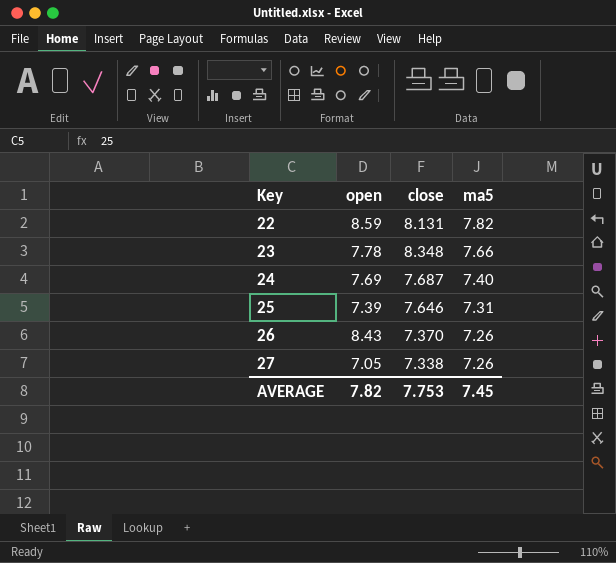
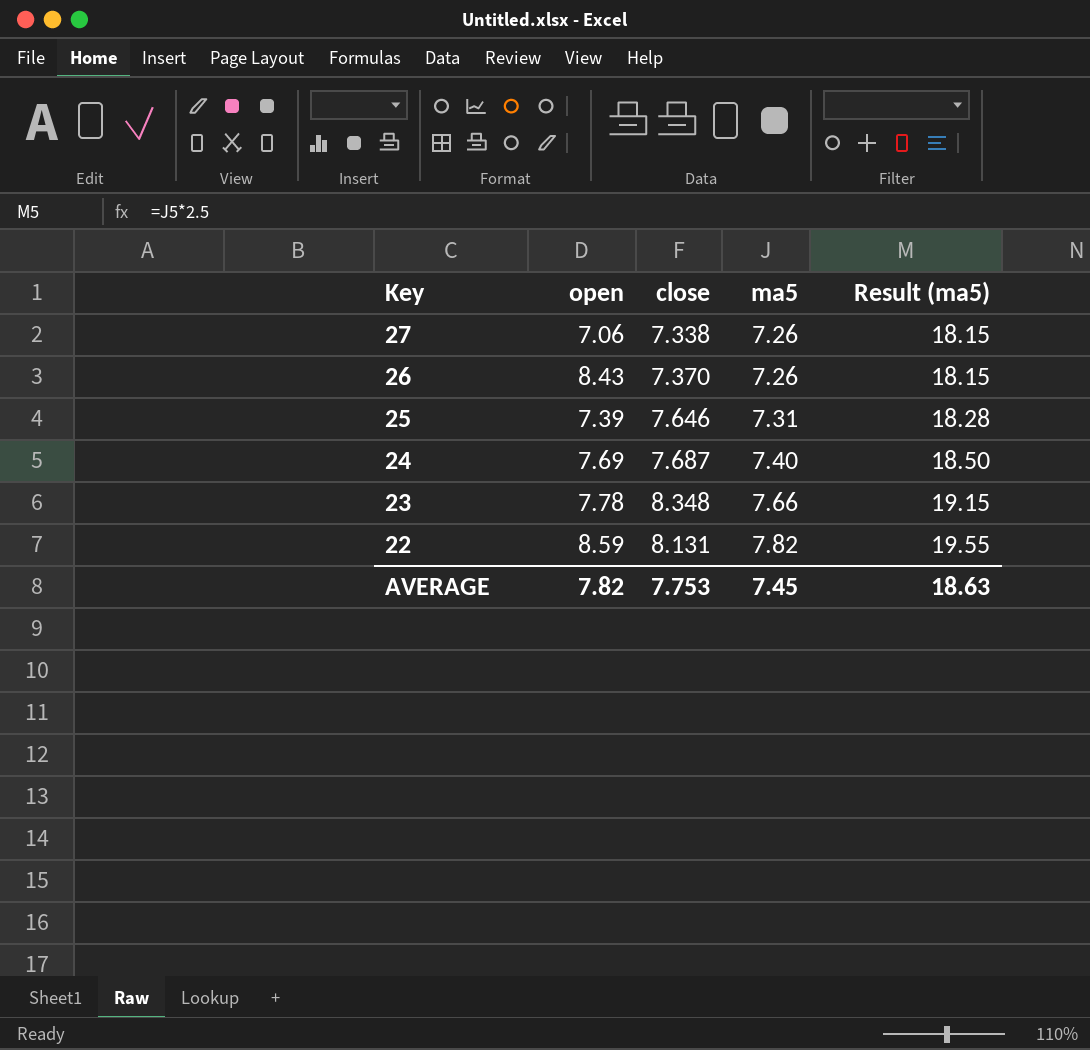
row order: Key ascending -> Key descending
column Result (ma5) | formula: none -> [ma5] * 2.5
27 | open: 7.05 -> 7.06

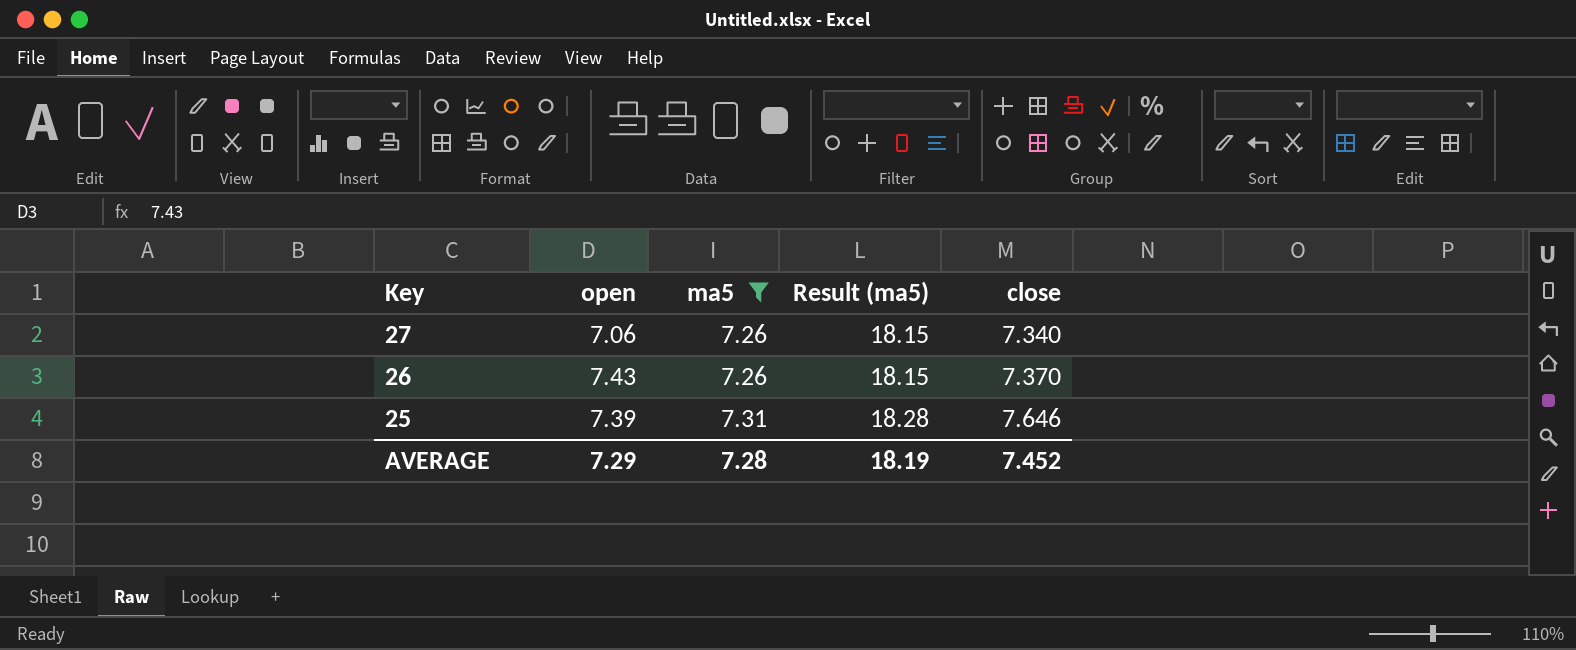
filter: none -> ma5 <= 7.31
column close | position: 3 -> 5
27 | close: 7.338 -> 7.340
26 | open: 8.43 -> 7.43
AVERAGE | open: 7.82 -> 7.29
AVERAGE | ma5: 7.45 -> 7.28
AVERAGE | Result (ma5): 18.63 -> 18.19
AVERAGE | close: 7.753 -> 7.452

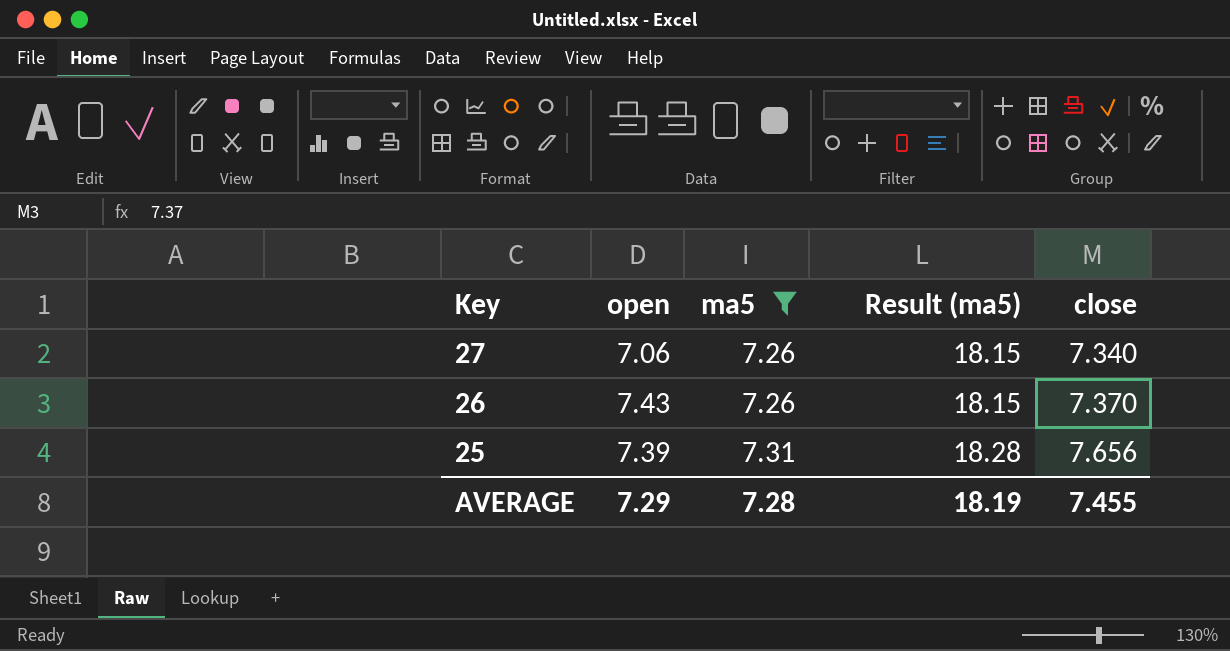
25 | close: 7.646 -> 7.656
AVERAGE | close: 7.452 -> 7.455

